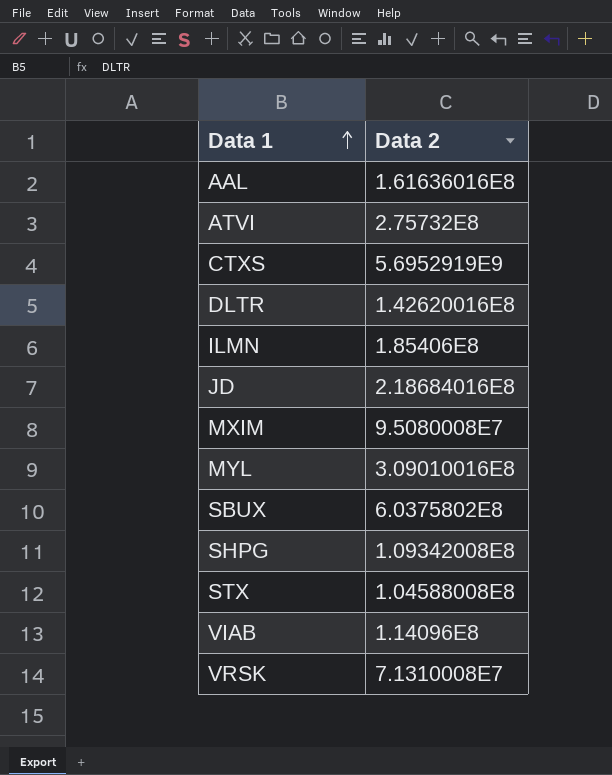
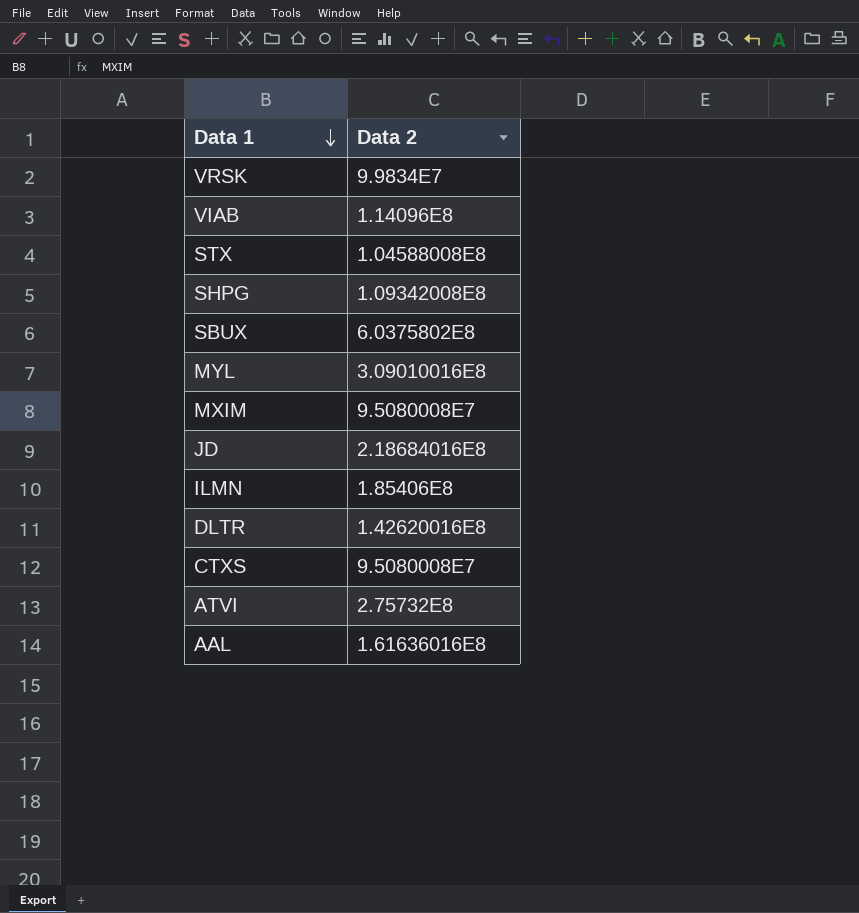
row order: Data 1 ascending -> Data 1 descending
VRSK | Data 2: 7.1310008E7 -> 9.9834E7
CTXS | Data 2: 5.6952919E9 -> 9.5080008E7

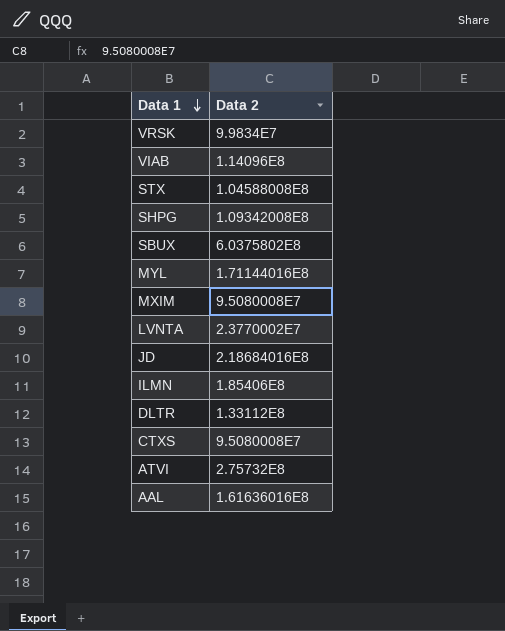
MYL | Data 2: 3.09010016E8 -> 1.71144016E8
row LVNTA: none -> 2.3770002E7
DLTR | Data 2: 1.42620016E8 -> 1.33112E8

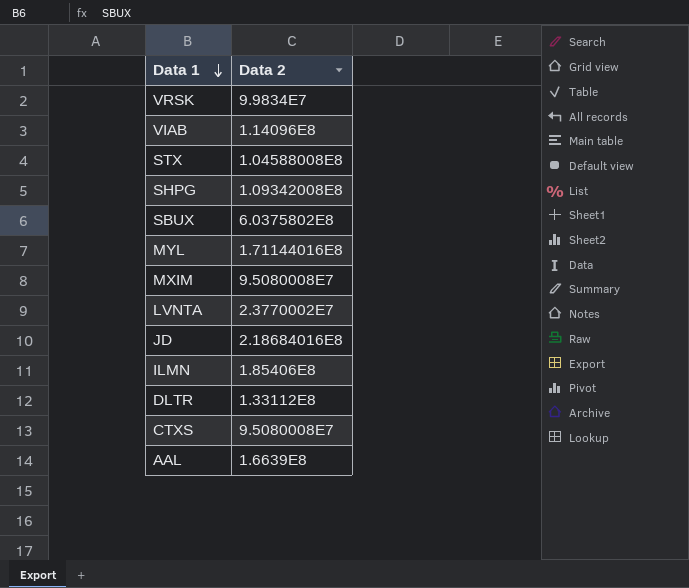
row ATVI: 2.75732E8 -> none
AAL | Data 2: 1.61636016E8 -> 1.6639E8

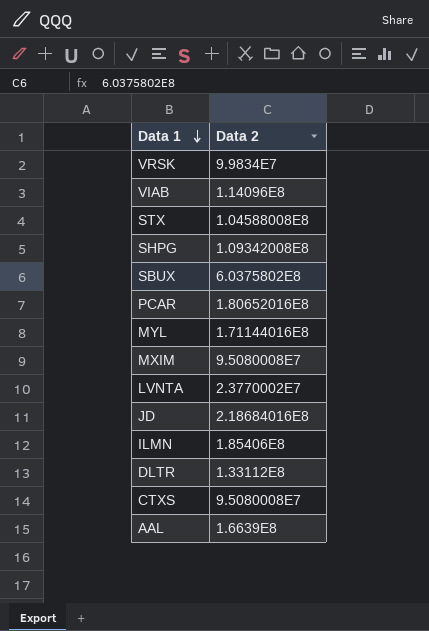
row PCAR: none -> 1.80652016E8

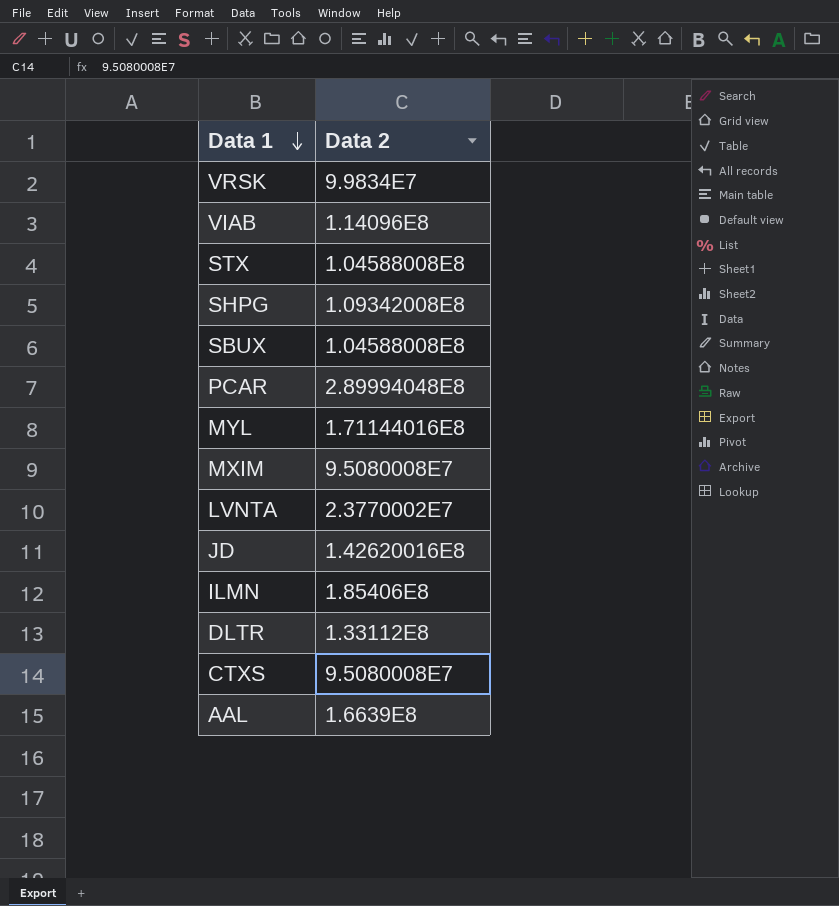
SBUX | Data 2: 6.0375802E8 -> 1.04588008E8
PCAR | Data 2: 1.80652016E8 -> 2.89994048E8
JD | Data 2: 2.18684016E8 -> 1.42620016E8

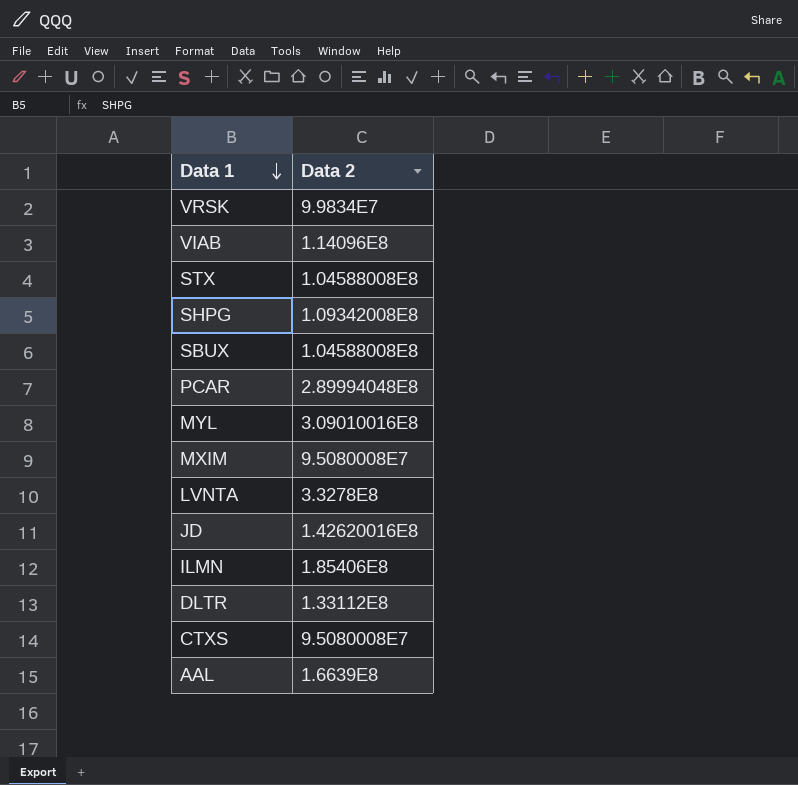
MYL | Data 2: 1.71144016E8 -> 3.09010016E8
LVNTA | Data 2: 2.3770002E7 -> 3.3278E8

